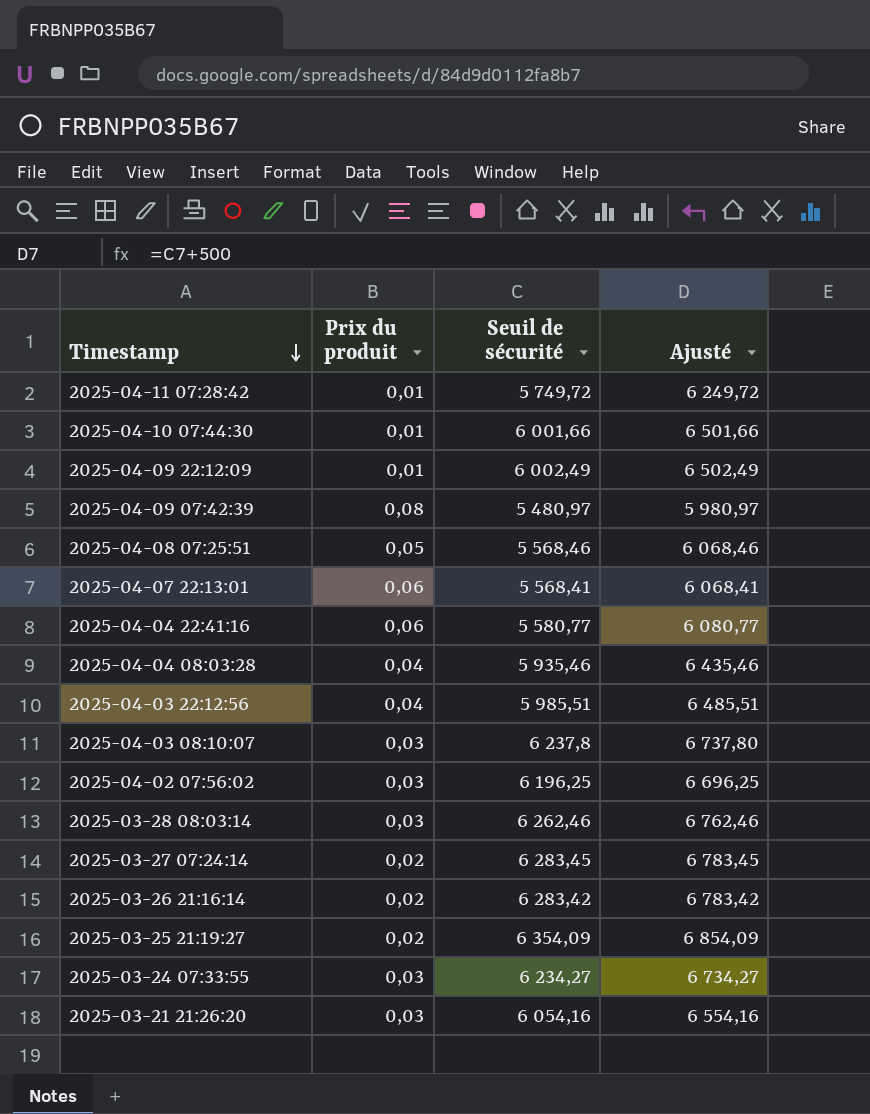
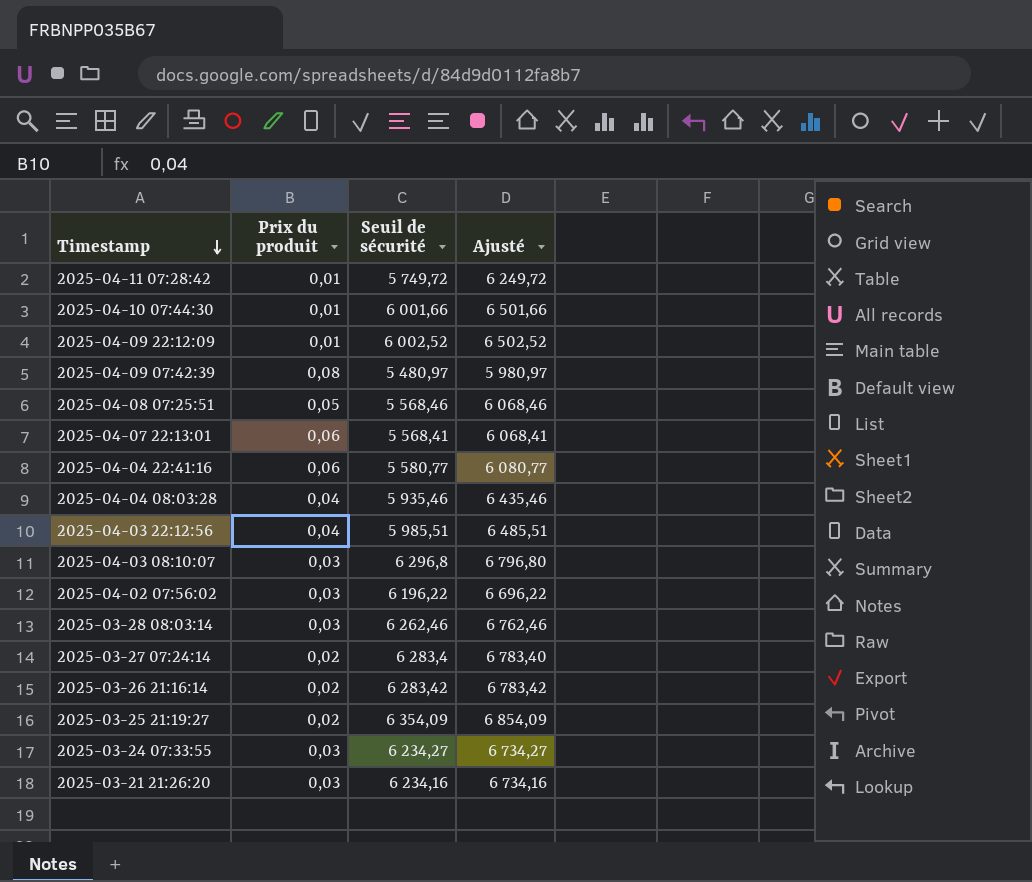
2025-04-09 22:12:09 | Seuil de sécurité: 6 002,49 -> 6 002,52
2025-04-09 22:12:09 | Ajusté: 6 502,49 -> 6 502,52
2025-04-03 08:10:07 | Seuil de sécurité: 6 237,8 -> 6 296,8
2025-04-03 08:10:07 | Ajusté: 6 737,80 -> 6 796,80
2025-04-02 07:56:02 | Seuil de sécurité: 6 196,25 -> 6 196,22
2025-04-02 07:56:02 | Ajusté: 6 696,25 -> 6 696,22
2025-03-27 07:24:14 | Seuil de sécurité: 6 283,45 -> 6 283,4
2025-03-27 07:24:14 | Ajusté: 6 783,45 -> 6 783,40
2025-03-21 21:26:20 | Seuil de sécurité: 6 054,16 -> 6 234,16
2025-03-21 21:26:20 | Ajusté: 6 554,16 -> 6 734,16

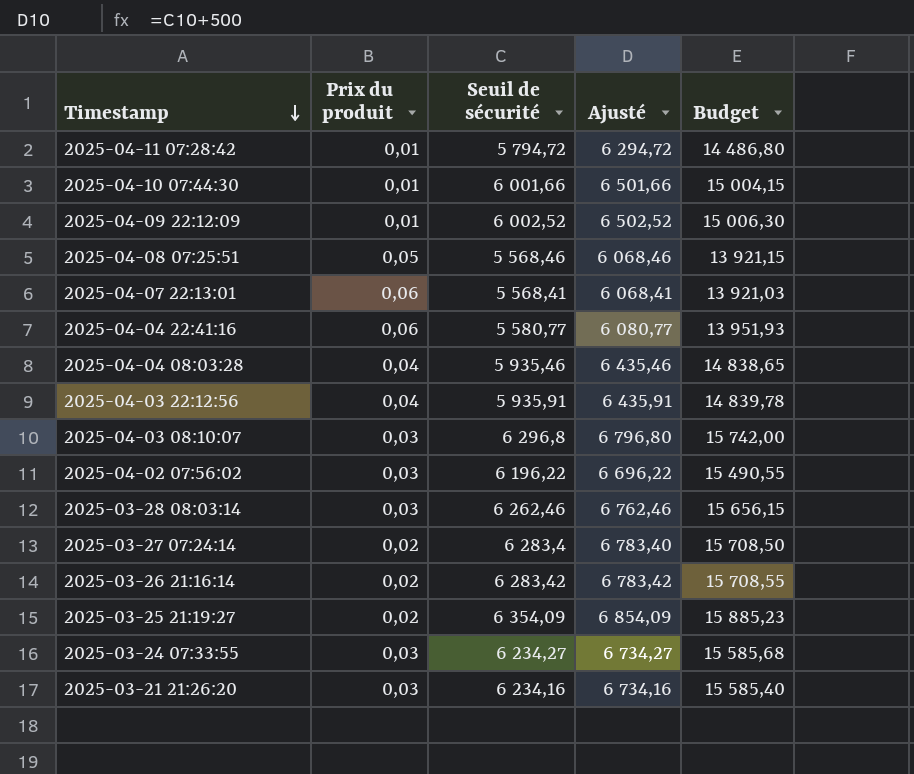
column Budget | formula: none -> [Seuil de sécurité] * 2,5
row 2025-04-09 07:42:39: 0,08 | 5 480,97 | 5 980,97 -> none
2025-04-11 07:28:42 | Seuil de sécurité: 5 749,72 -> 5 794,72
2025-04-11 07:28:42 | Ajusté: 6 249,72 -> 6 294,72
2025-04-03 22:12:56 | Seuil de sécurité: 5 985,51 -> 5 935,91
2025-04-03 22:12:56 | Ajusté: 6 485,51 -> 6 435,91

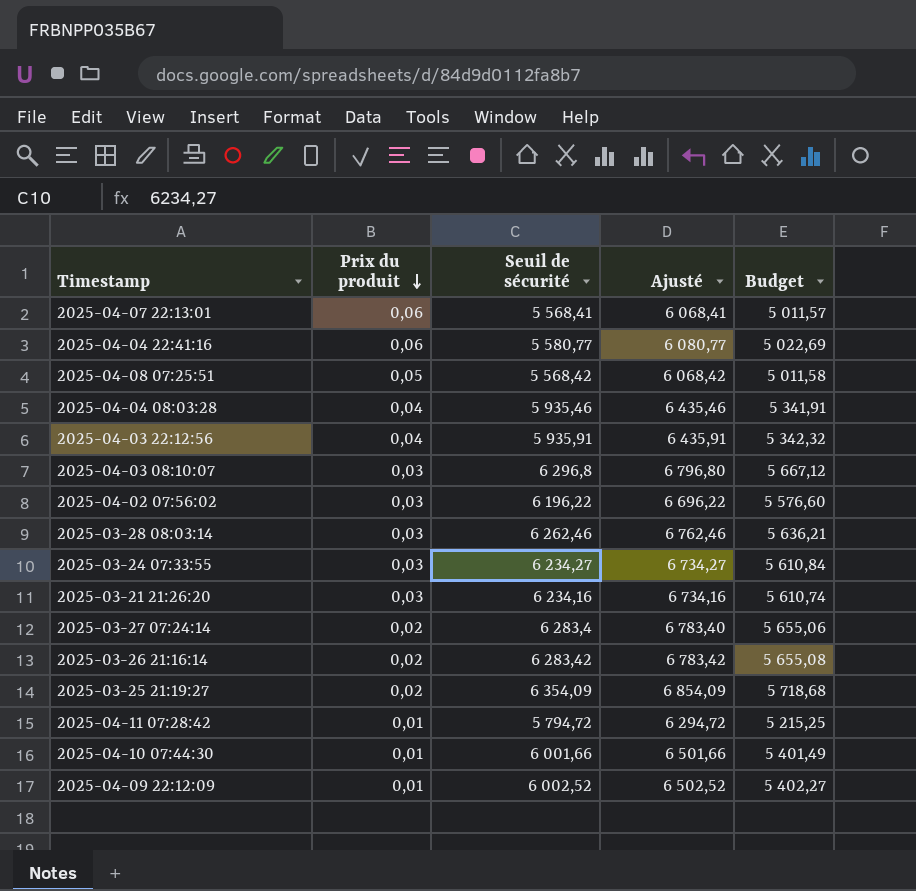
row order: Timestamp descending -> Prix du produit descending
column Budget | formula: [Seuil de sécurité] * 2,5 -> [Seuil de sécurité] * 0,9
2025-04-08 07:25:51 | Seuil de sécurité: 5 568,46 -> 5 568,42
2025-04-08 07:25:51 | Ajusté: 6 068,46 -> 6 068,42

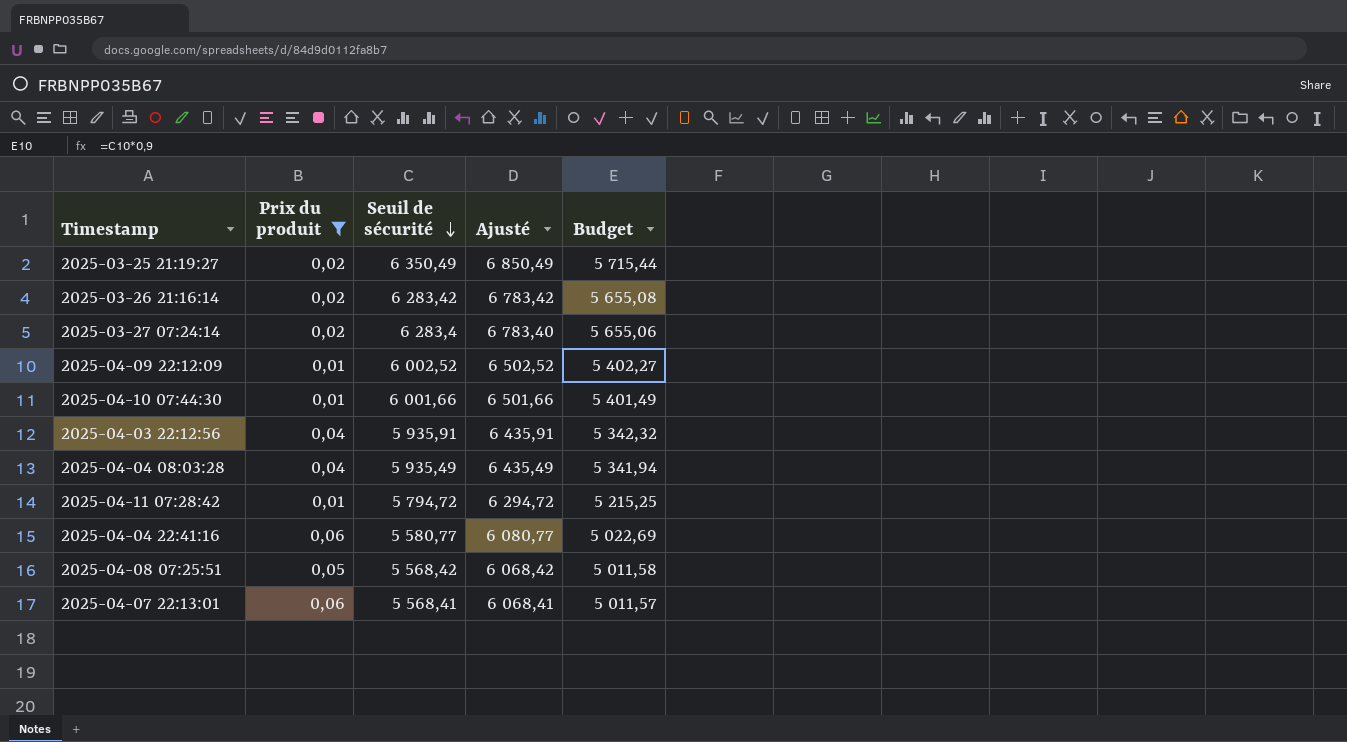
filter: none -> Prix du produit != 0,03
row order: Prix du produit descending -> Seuil de sécurité descending
2025-03-25 21:19:27 | Seuil de sécurité: 6 354,09 -> 6 350,49
2025-03-25 21:19:27 | Ajusté: 6 854,09 -> 6 850,49
2025-03-25 21:19:27 | Budget: 5 718,68 -> 5 715,44
2025-04-04 08:03:28 | Seuil de sécurité: 5 935,46 -> 5 935,49
2025-04-04 08:03:28 | Ajusté: 6 435,46 -> 6 435,49
2025-04-04 08:03:28 | Budget: 5 341,91 -> 5 341,94

